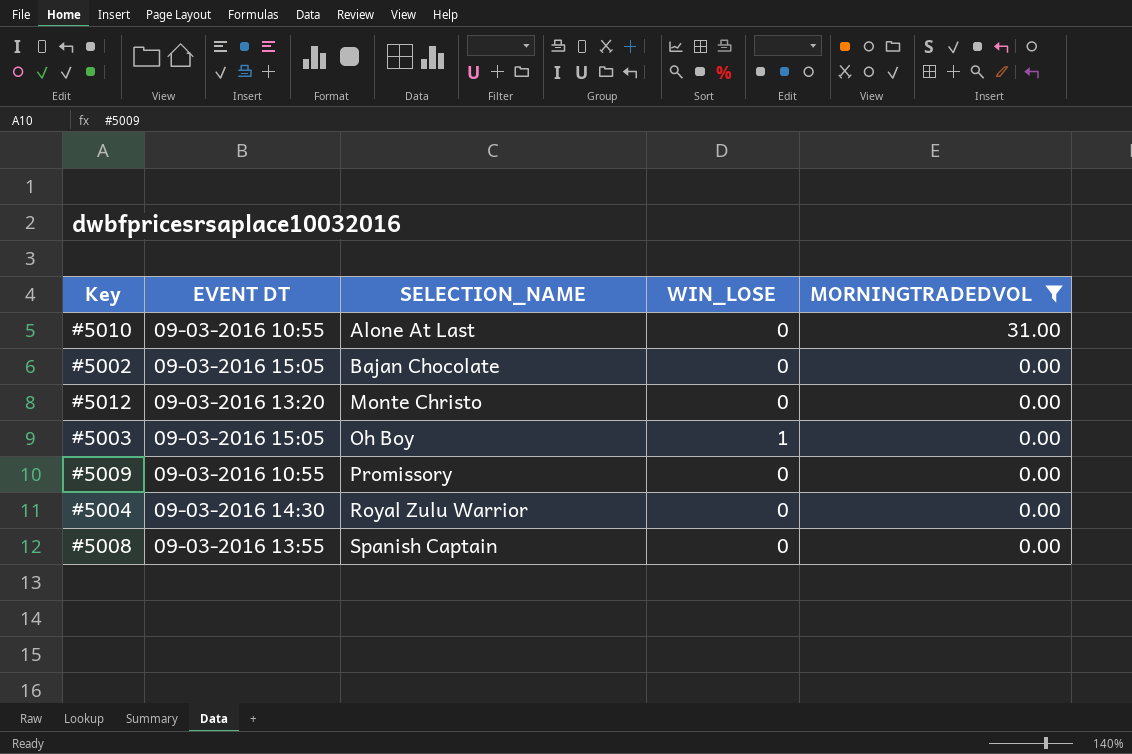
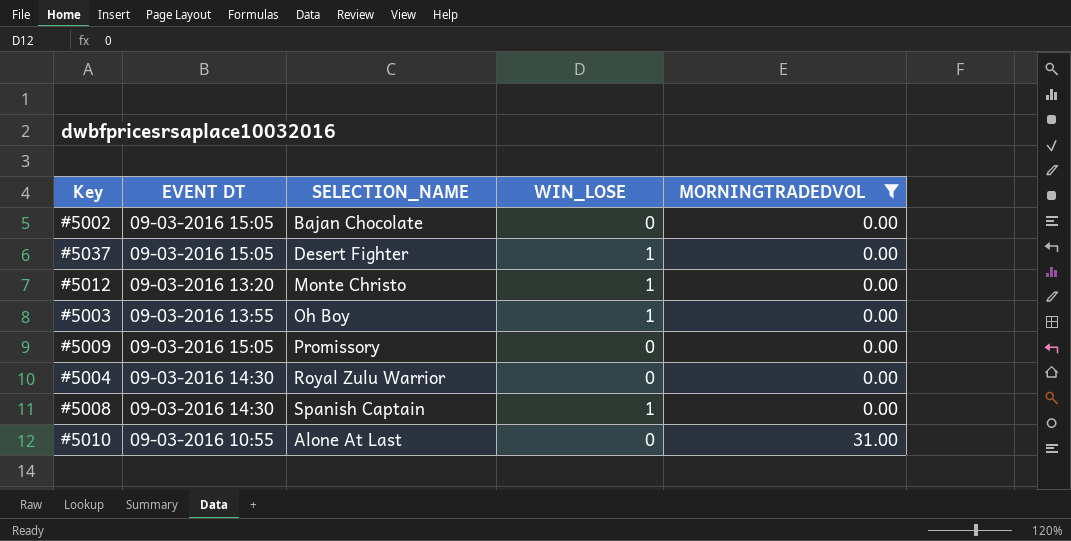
row order: SELECTION_NAME ascending -> MORNINGTRADEDVOL ascending
row #5037: none -> 09-03-2016 15:05 | Desert Fighter | 1 | 0.00
#5012 | WIN_LOSE: 0 -> 1
#5003 | EVENT DT: 09-03-2016 15:05 -> 09-03-2016 13:55
#5009 | EVENT DT: 09-03-2016 10:55 -> 09-03-2016 15:05
#5008 | EVENT DT: 09-03-2016 13:55 -> 09-03-2016 14:30
#5008 | WIN_LOSE: 0 -> 1

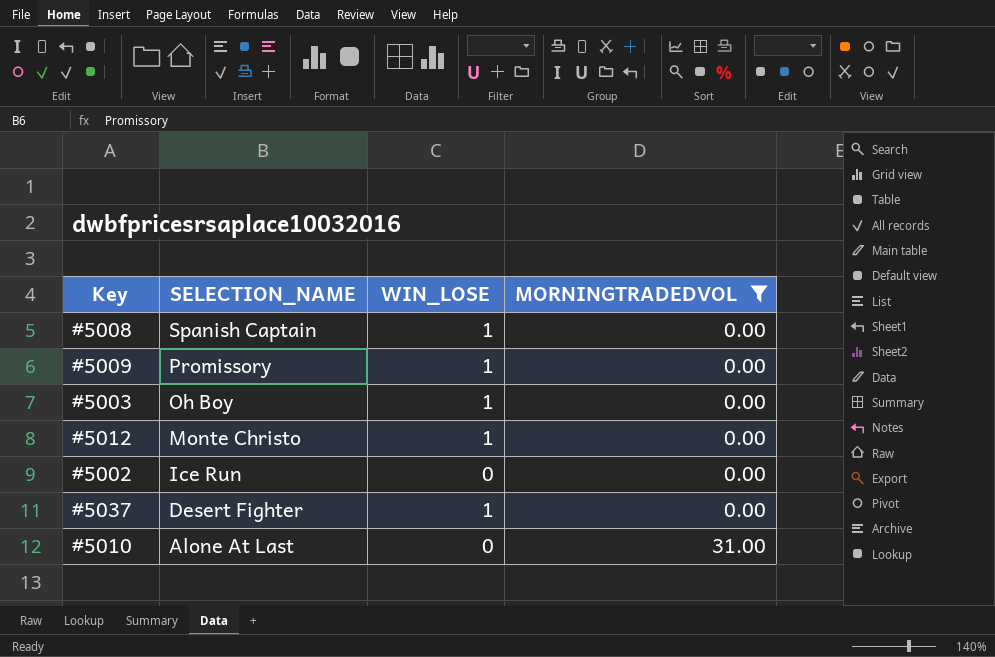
row order: MORNINGTRADEDVOL ascending -> SELECTION_NAME descending
column EVENT DT | position: 2 -> none
row #5004: 09-03-2016 14:30 | Royal Zulu Warrior | 0 | 0.00 -> none
#5009 | WIN_LOSE: 0 -> 1
#5002 | SELECTION_NAME: Bajan Chocolate -> Ice Run

